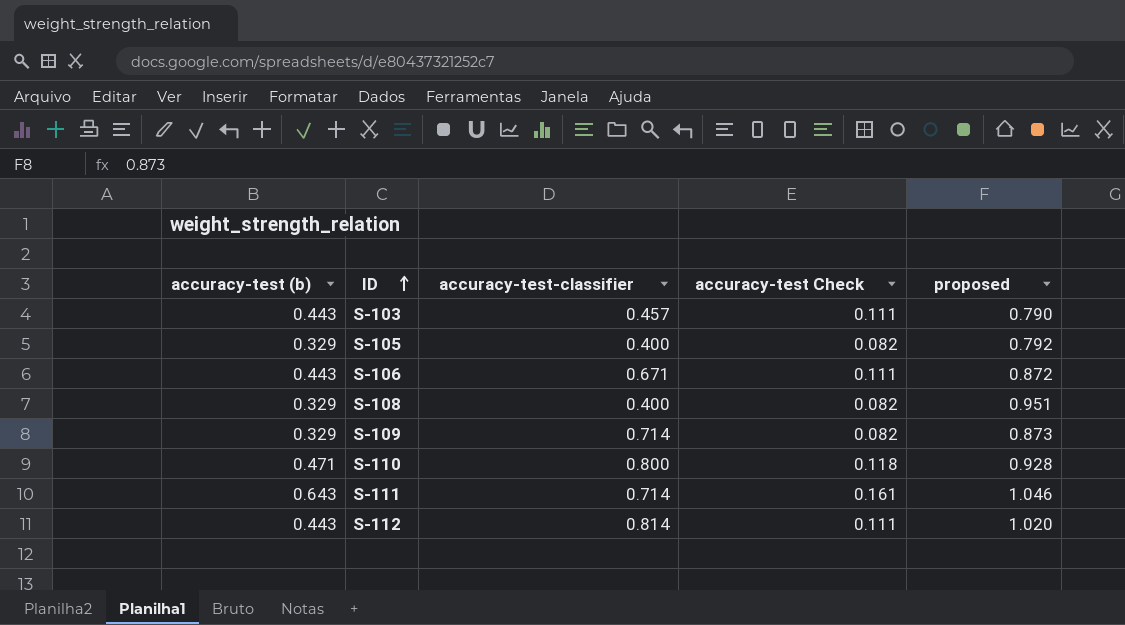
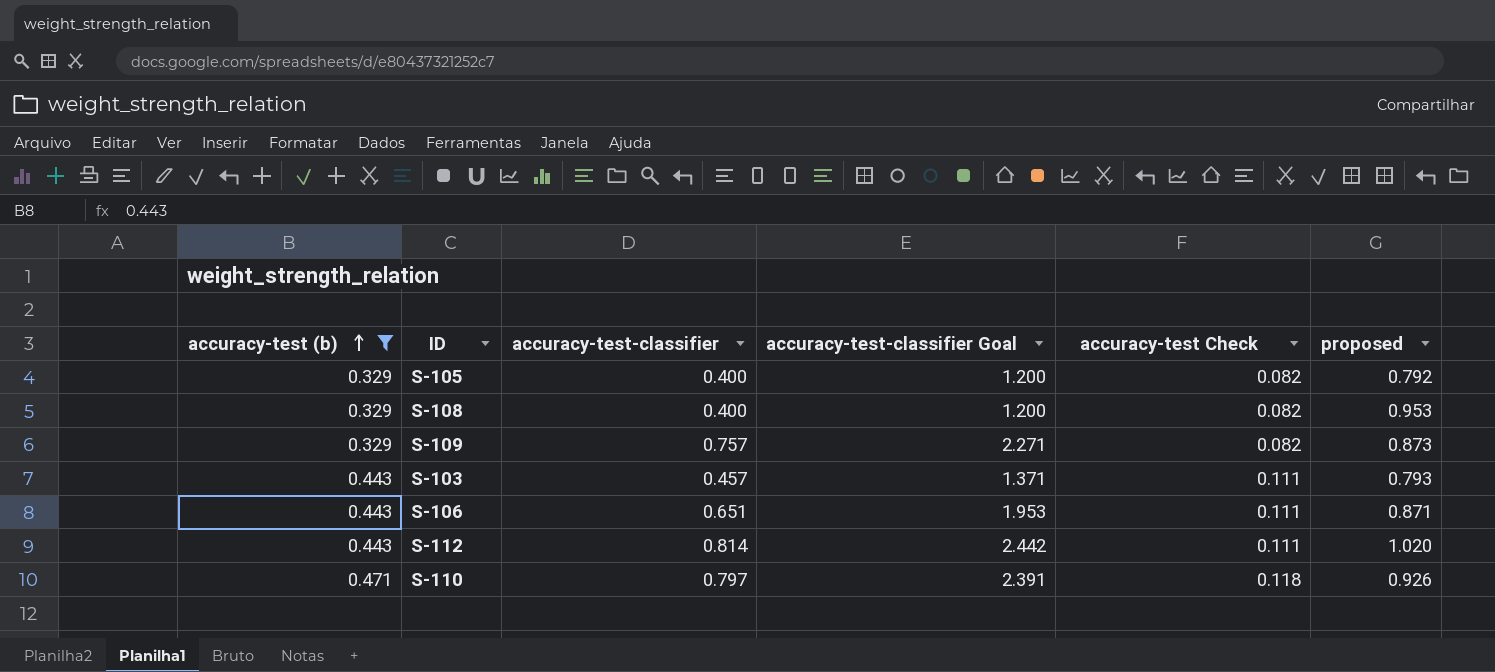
filter: none -> accuracy-test (b) != 0.643
row order: ID ascending -> accuracy-test (b) ascending
column accuracy-test-classifier Goal | formula: none -> [accuracy-test-classifier] * 3
S-108 | proposed: 0.951 -> 0.953
S-109 | accuracy-test-classifier: 0.714 -> 0.757
S-103 | proposed: 0.790 -> 0.793
S-106 | accuracy-test-classifier: 0.671 -> 0.651
S-106 | proposed: 0.872 -> 0.871
S-110 | accuracy-test-classifier: 0.800 -> 0.797
S-110 | proposed: 0.928 -> 0.926

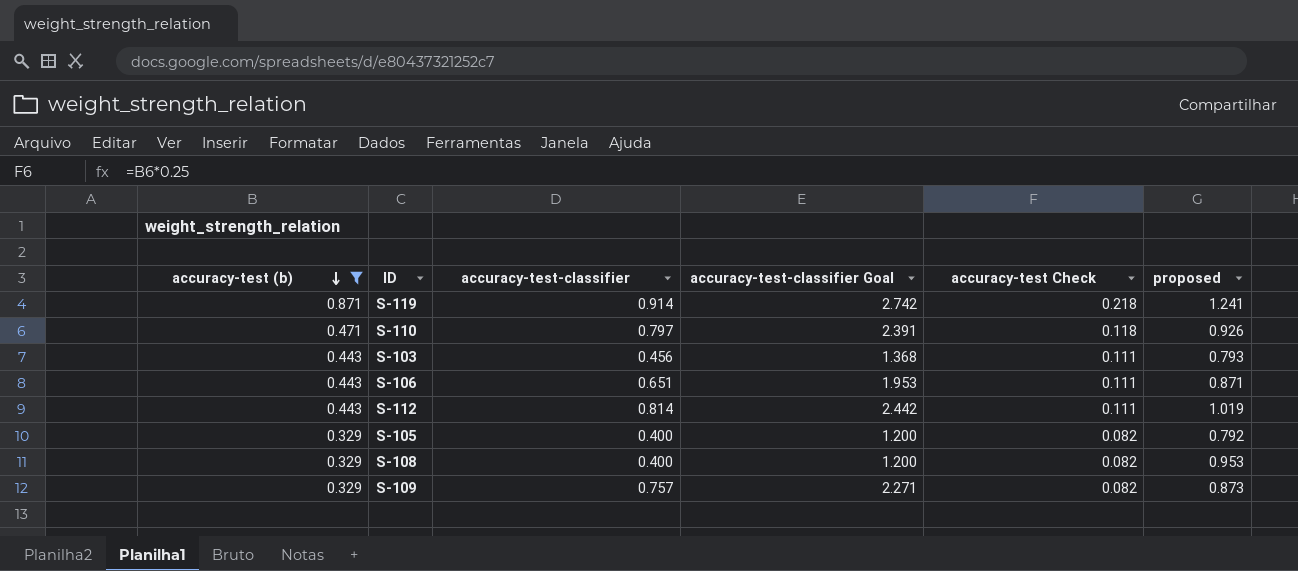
row order: accuracy-test (b) ascending -> accuracy-test (b) descending
row S-119: none -> 0.871 | 0.914 | 2.742 | 0.218 | 1.241
S-103 | accuracy-test-classifier: 0.457 -> 0.456
S-103 | accuracy-test-classifier Goal: 1.371 -> 1.368
S-112 | proposed: 1.020 -> 1.019

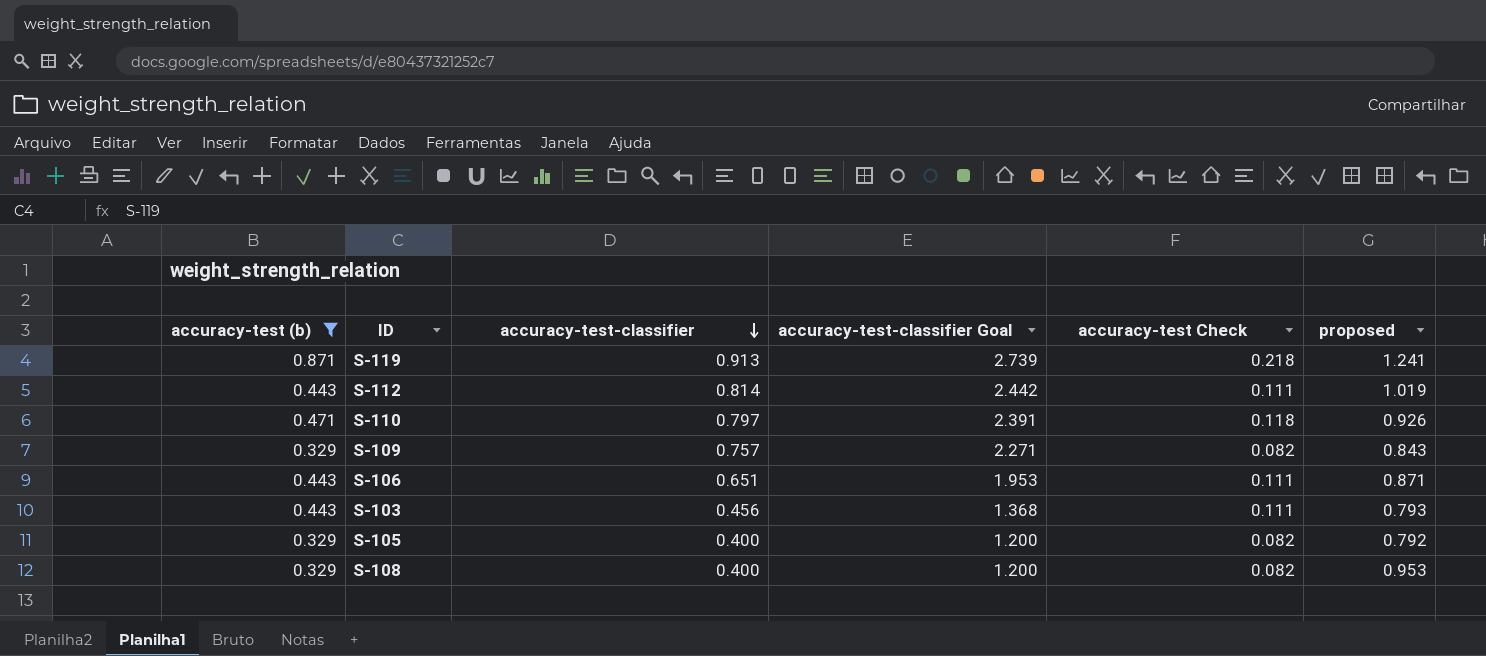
row order: accuracy-test (b) descending -> accuracy-test-classifier descending
S-119 | accuracy-test-classifier: 0.914 -> 0.913
S-119 | accuracy-test-classifier Goal: 2.742 -> 2.739
S-109 | proposed: 0.873 -> 0.843

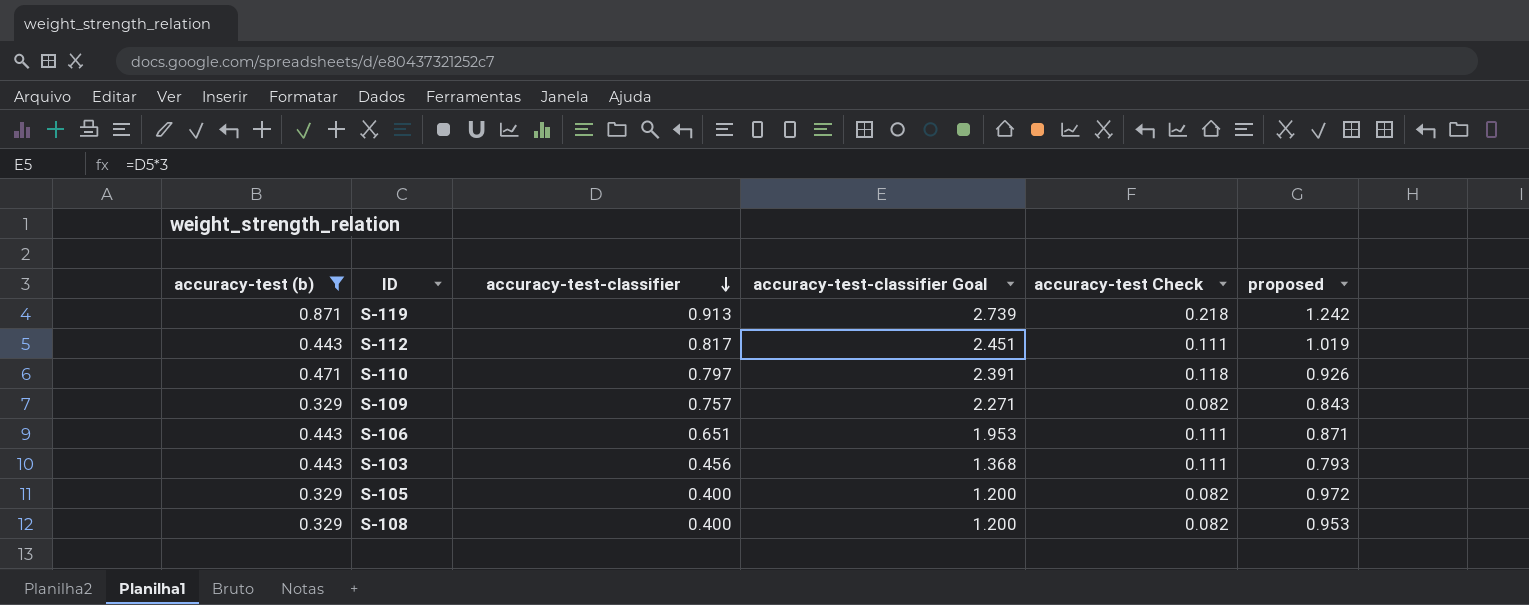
S-119 | proposed: 1.241 -> 1.242
S-112 | accuracy-test-classifier: 0.814 -> 0.817
S-112 | accuracy-test-classifier Goal: 2.442 -> 2.451
S-105 | proposed: 0.792 -> 0.972

